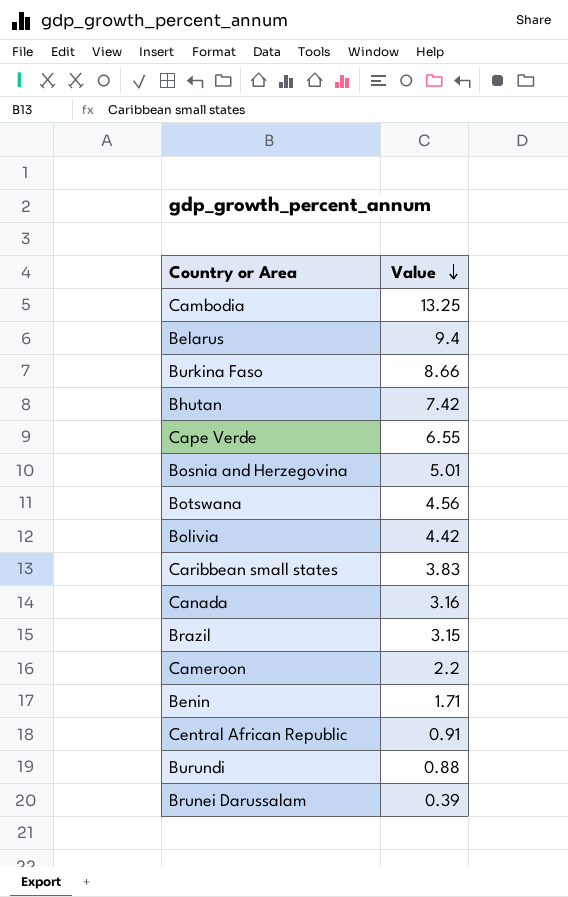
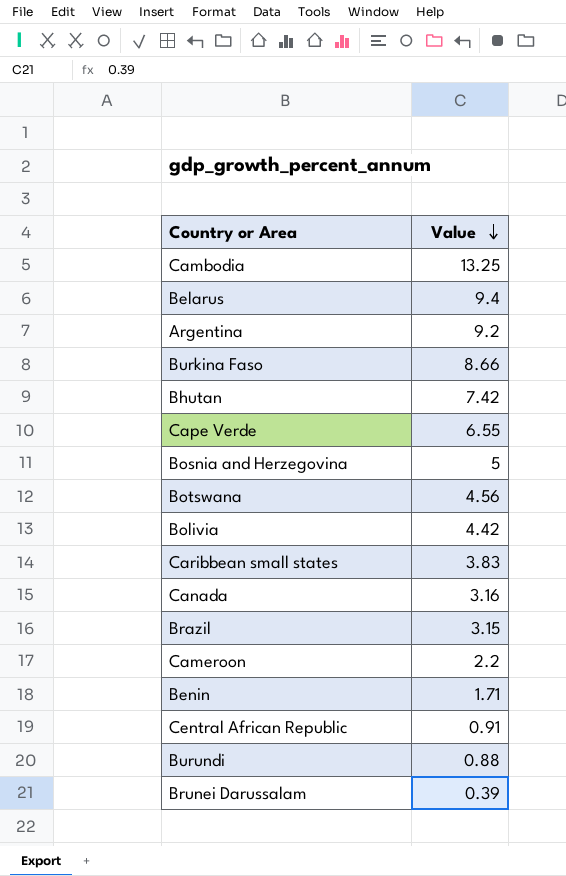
row Argentina: none -> 9.2
Bosnia and Herzegovina | Value: 5.01 -> 5

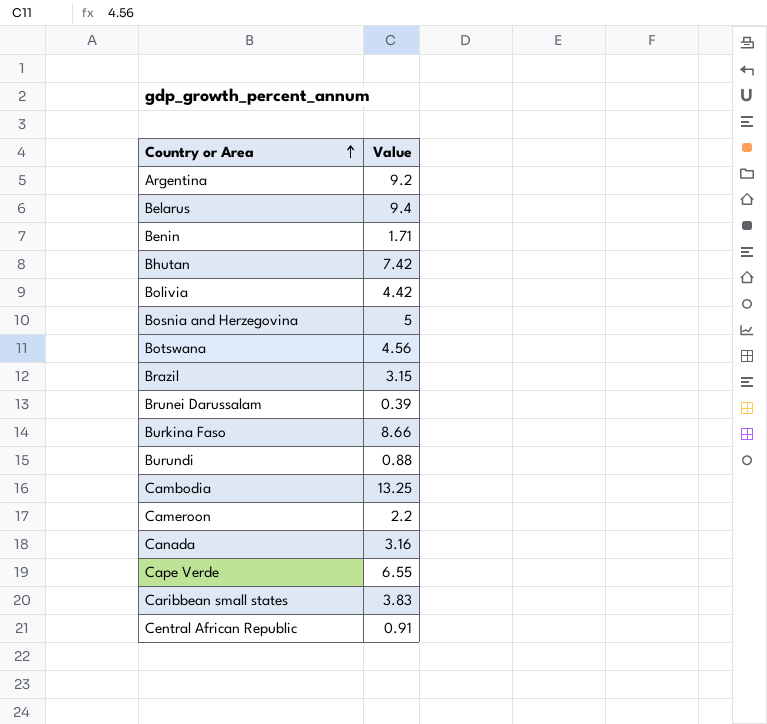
row order: Value descending -> Country or Area ascending

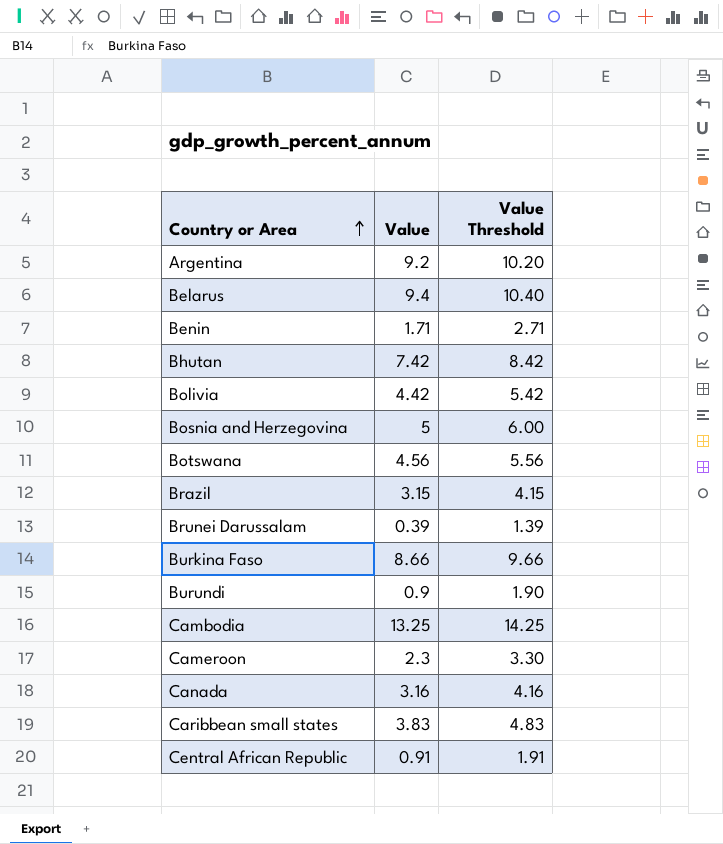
column Value Threshold | formula: none -> [Value] + 1
row Cape Verde: 6.55 -> none
Burundi | Value: 0.88 -> 0.9
Cameroon | Value: 2.2 -> 2.3

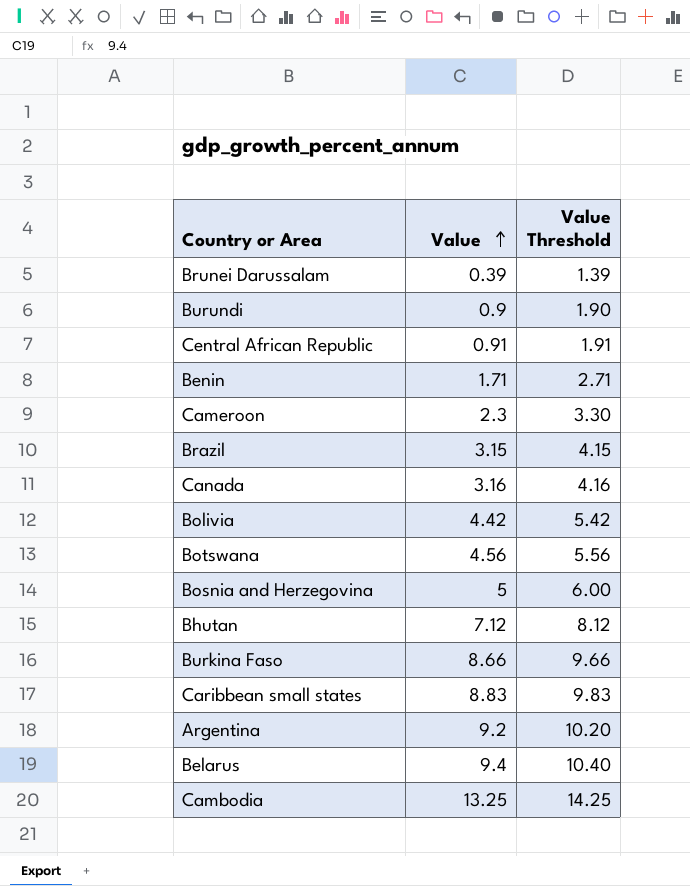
row order: Country or Area ascending -> Value ascending
Bhutan | Value: 7.42 -> 7.12
Bhutan | Value Threshold: 8.42 -> 8.12
Caribbean small states | Value: 3.83 -> 8.83
Caribbean small states | Value Threshold: 4.83 -> 9.83

